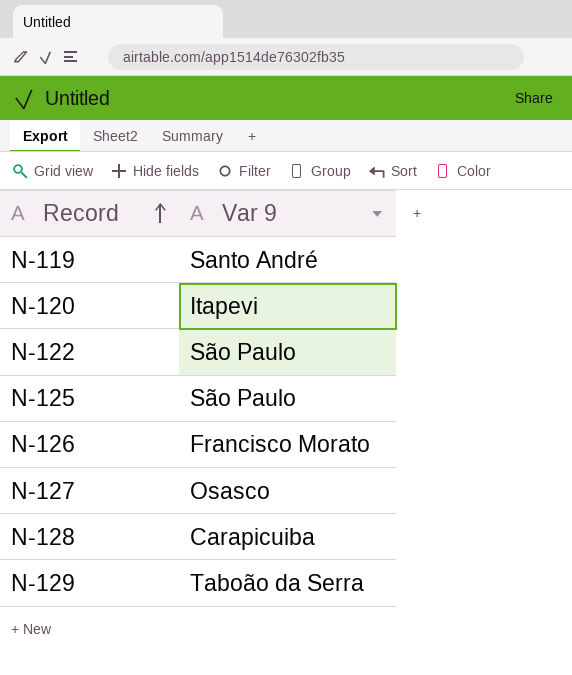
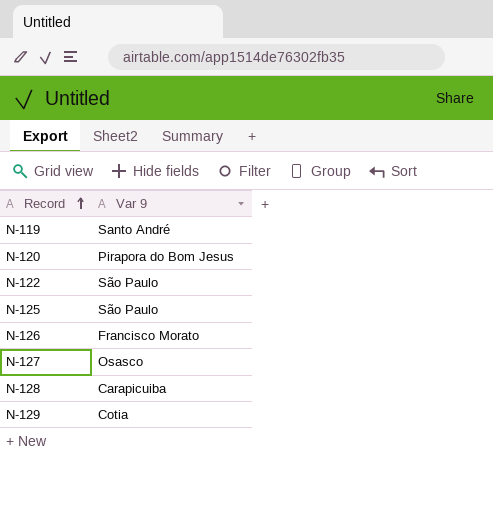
N-120 | Var 9: Itapevi -> Pirapora do Bom Jesus
N-129 | Var 9: Taboão da Serra -> Cotia

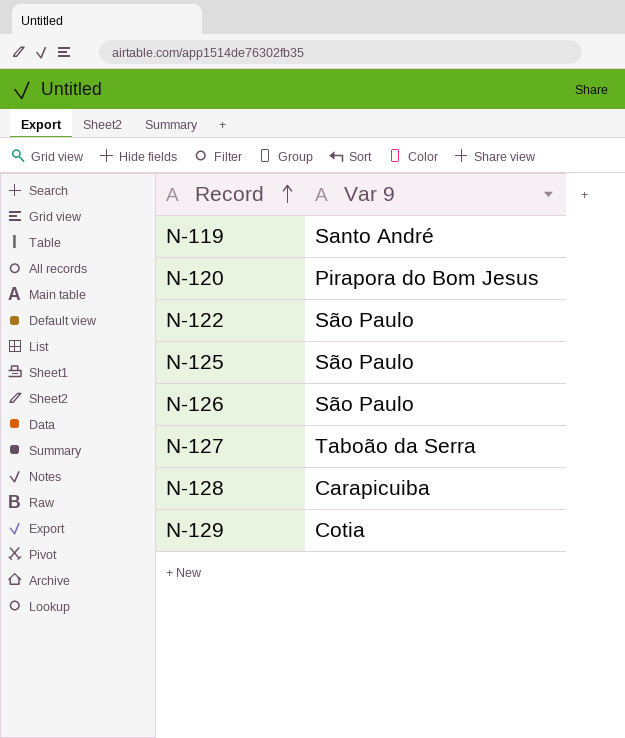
N-126 | Var 9: Francisco Morato -> São Paulo
N-127 | Var 9: Osasco -> Taboão da Serra

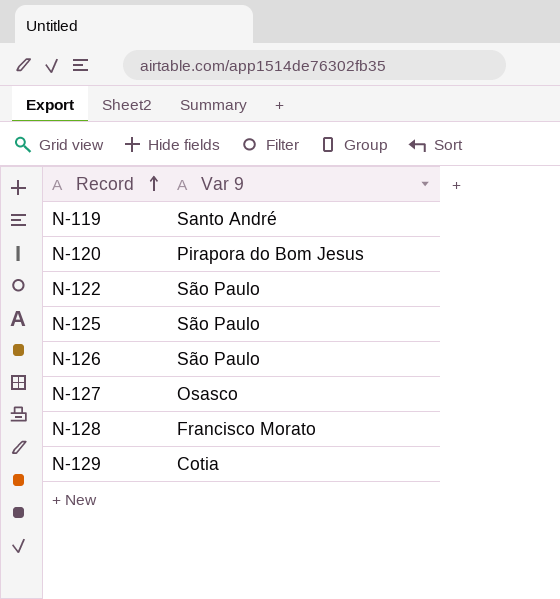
N-127 | Var 9: Taboão da Serra -> Osasco
N-128 | Var 9: Carapicuiba -> Francisco Morato

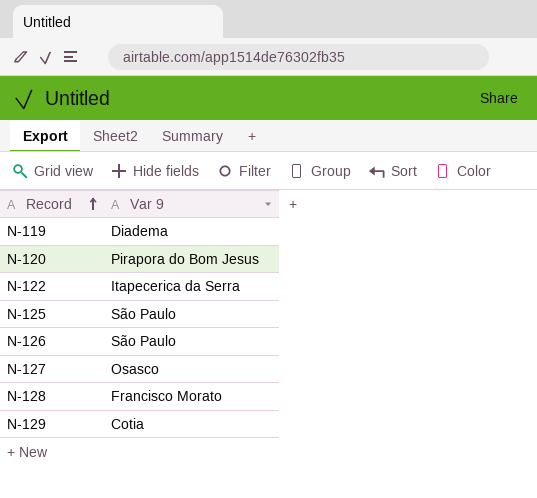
N-119 | Var 9: Santo André -> Diadema
N-122 | Var 9: São Paulo -> Itapecerica da Serra

